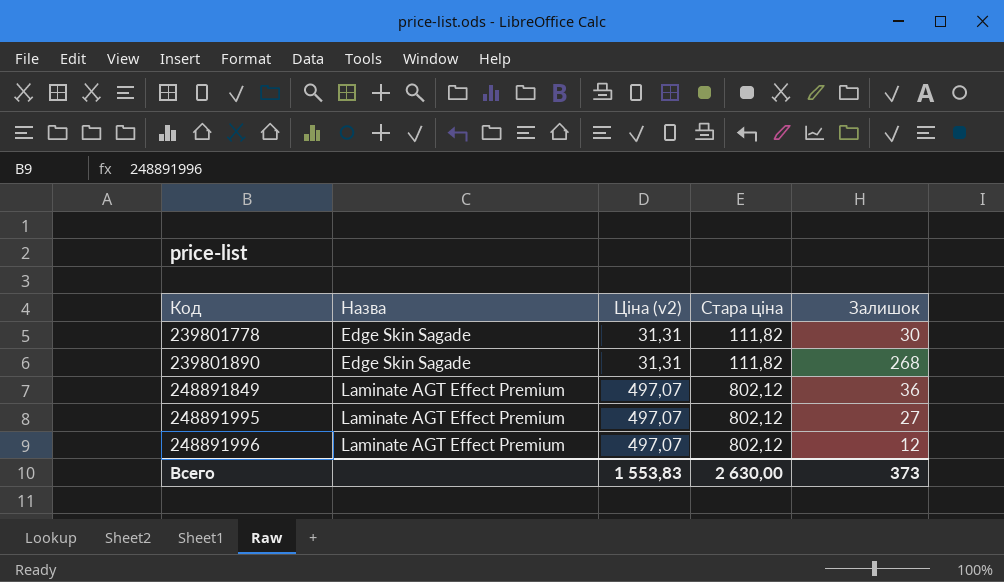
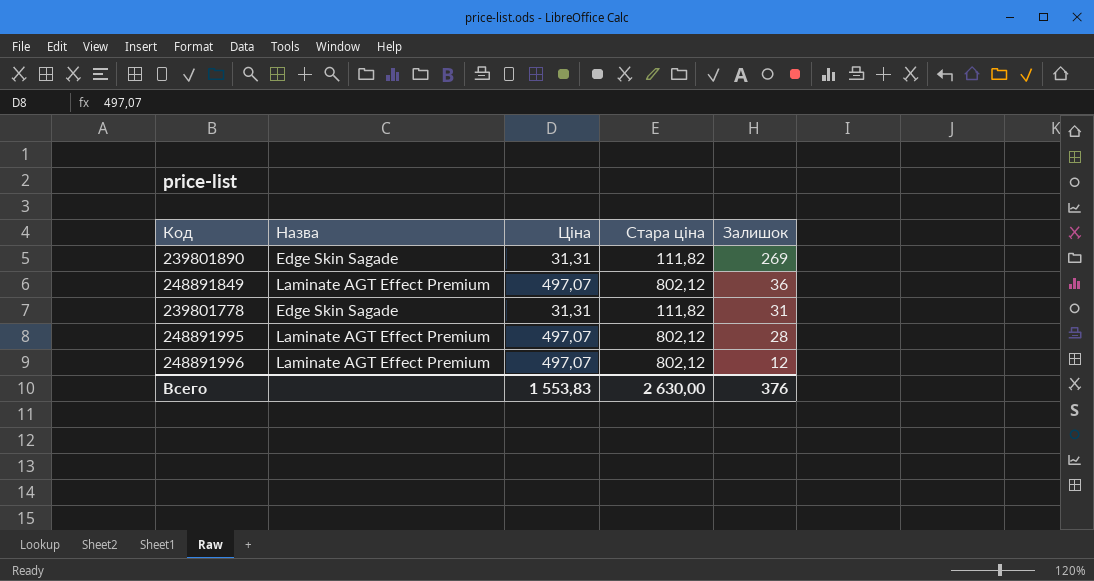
row order: Код ascending -> Залишок descending
column name: Ціна (v2) -> Ціна
239801890 | Залишок: 268 -> 269
239801778 | Залишок: 30 -> 31
248891995 | Залишок: 27 -> 28
Всего | Залишок: 373 -> 376

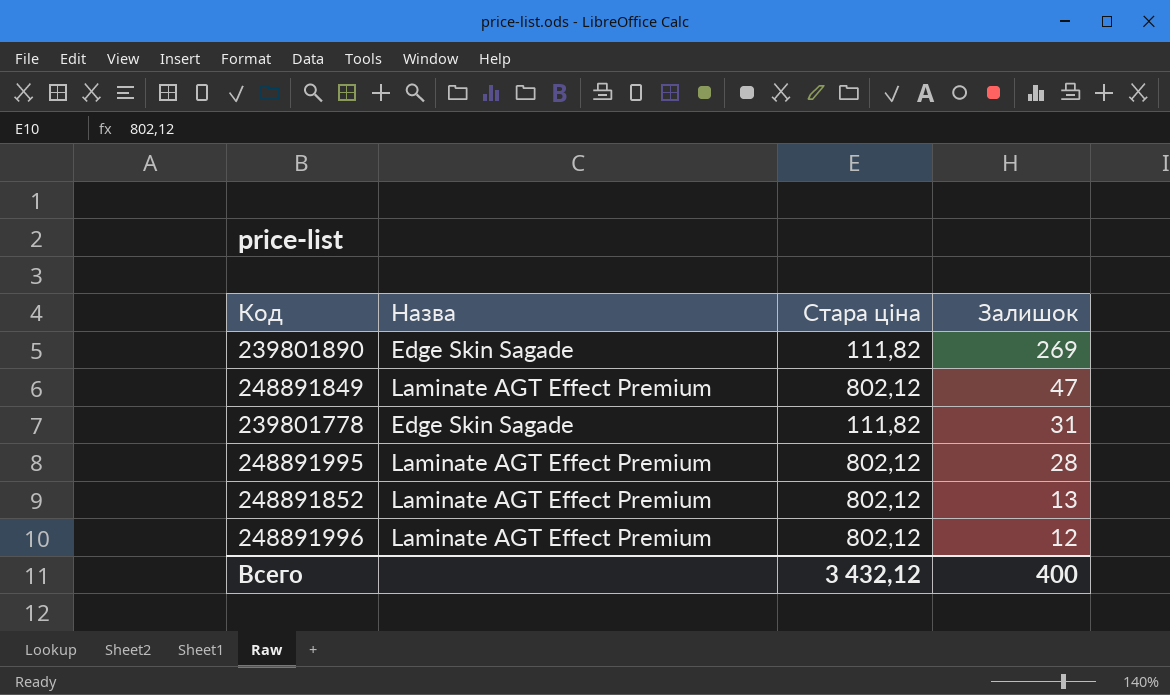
column Ціна | position: 3 -> none
248891849 | Залишок: 36 -> 47
row 248891852: none -> Laminate AGT Effect Premium | 802,12 | 13
Всего | Стара ціна: 2 630,00 -> 3 432,12
Всего | Залишок: 376 -> 400

